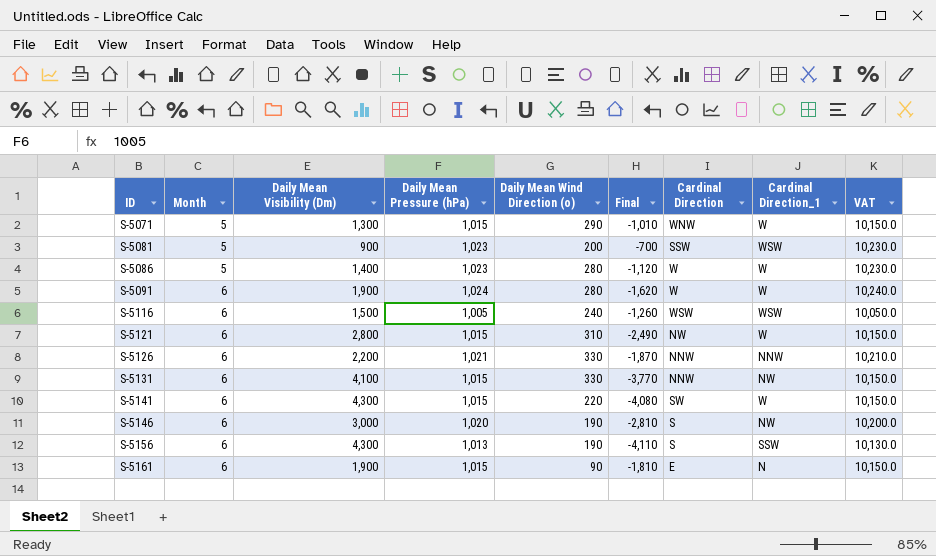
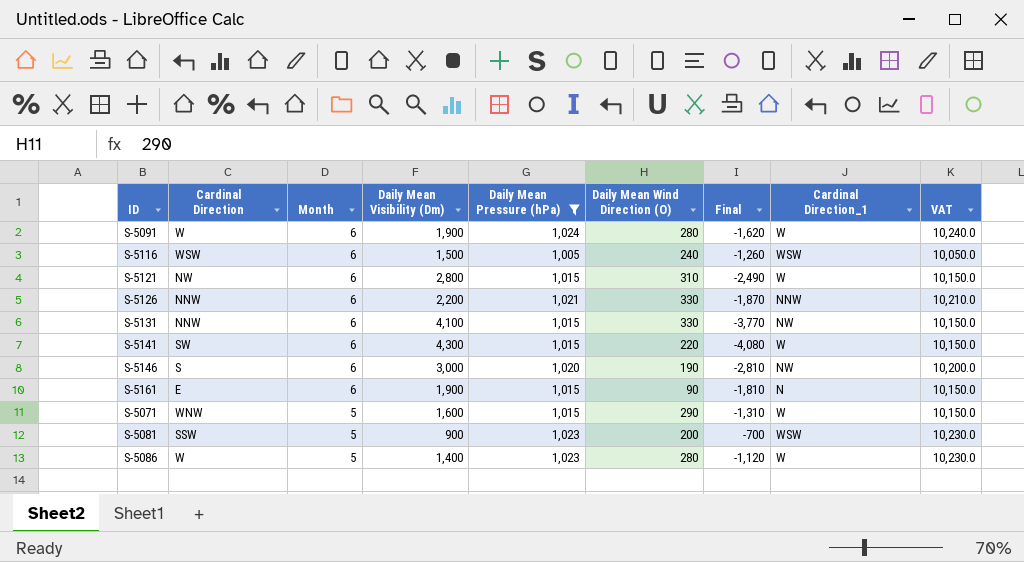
filter: none -> Daily Mean Pressure (hPa) != 1,013
row order: ID ascending -> Month descending
column Cardinal Direction | position: 7 -> 2
column name: Daily Mean Wind Direction (o) -> Daily Mean Wind Direction (O)
S-5071 | Daily Mean Visibility (Dm): 1,300 -> 1,600
S-5071 | Final: -1,010 -> -1,310

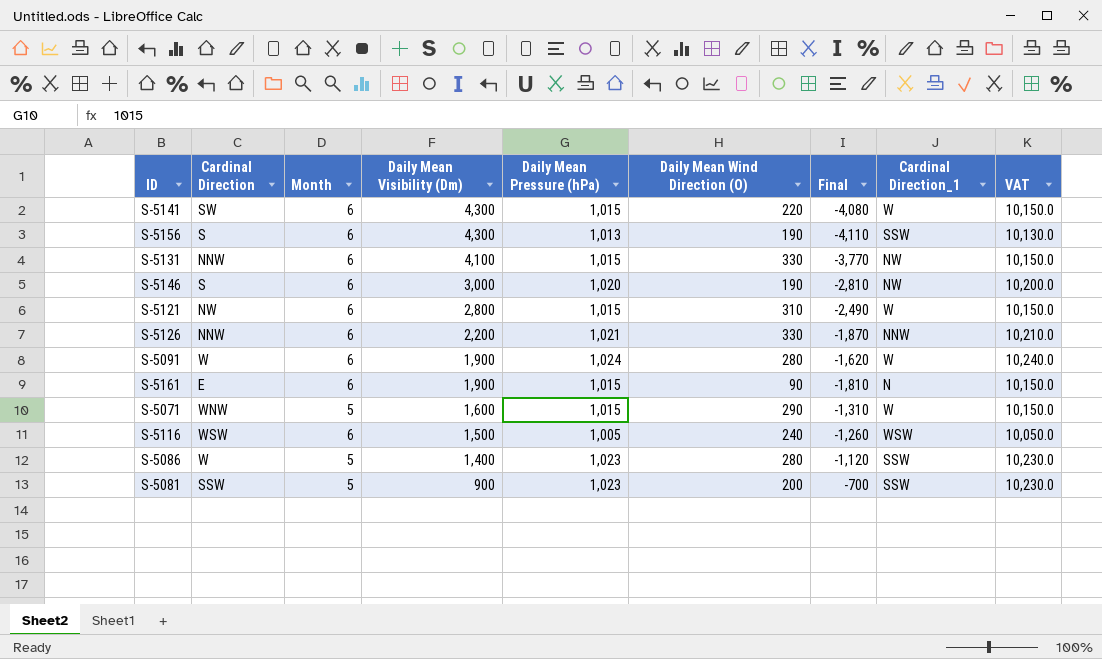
filter: Daily Mean Pressure (hPa) != 1,013 -> none
row order: Month descending -> Daily Mean Visibility (Dm) descending
S-5086 | Cardinal Direction_1: W -> SSW
S-5081 | Cardinal Direction_1: WSW -> SSW

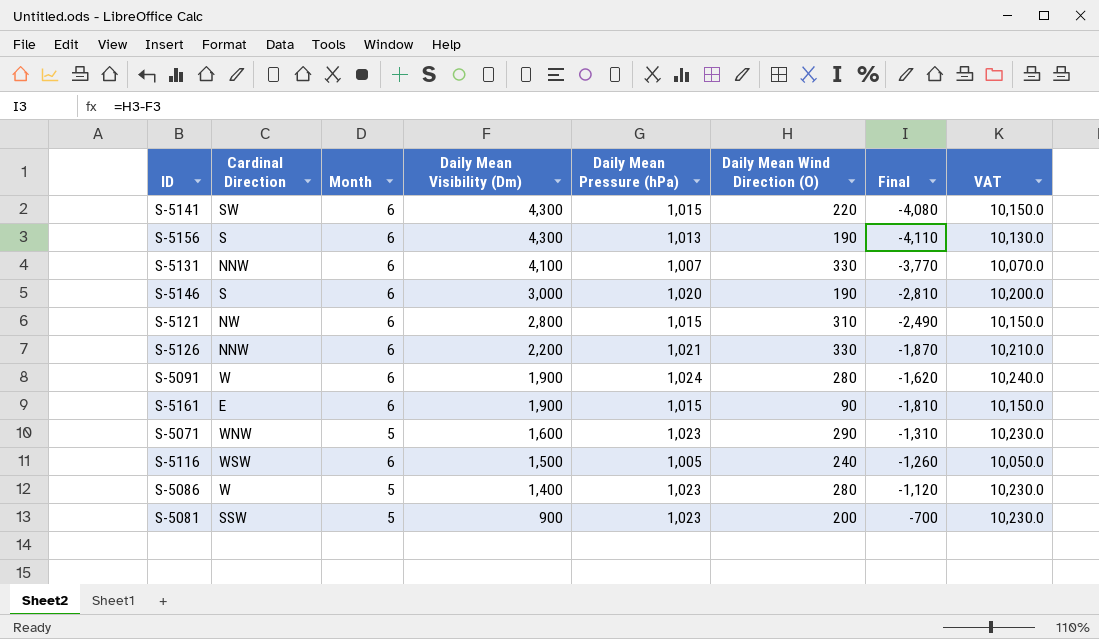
column Cardinal Direction_1 | position: 8 -> none
S-5131 | Daily Mean Pressure (hPa): 1,015 -> 1,007
S-5131 | VAT: 10,150.0 -> 10,070.0
S-5071 | Daily Mean Pressure (hPa): 1,015 -> 1,023
S-5071 | VAT: 10,150.0 -> 10,230.0

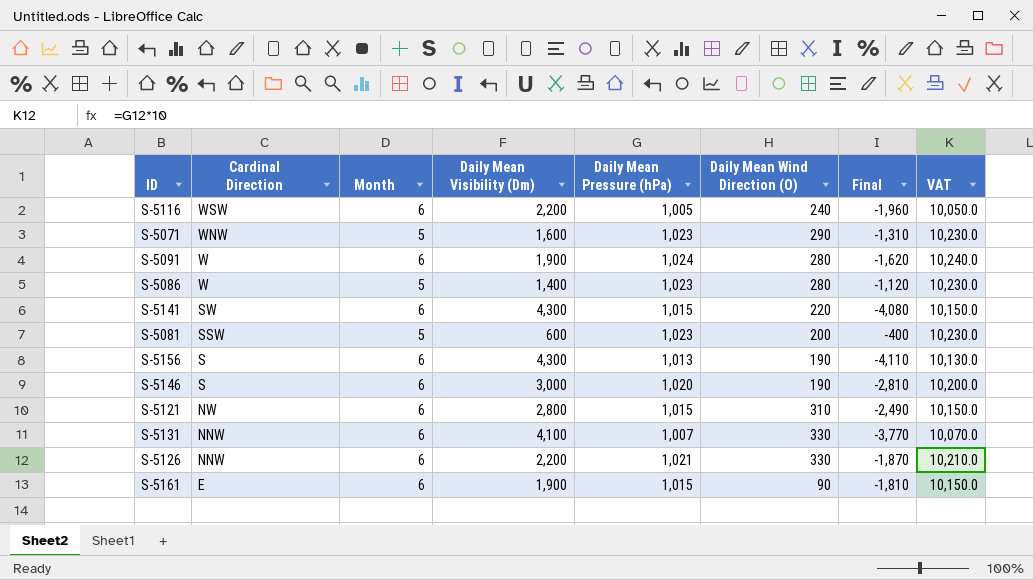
row order: Daily Mean Visibility (Dm) descending -> Cardinal Direction descending
S-5116 | Daily Mean Visibility (Dm): 1,500 -> 2,200
S-5116 | Final: -1,260 -> -1,960
S-5081 | Daily Mean Visibility (Dm): 900 -> 600
S-5081 | Final: -700 -> -400

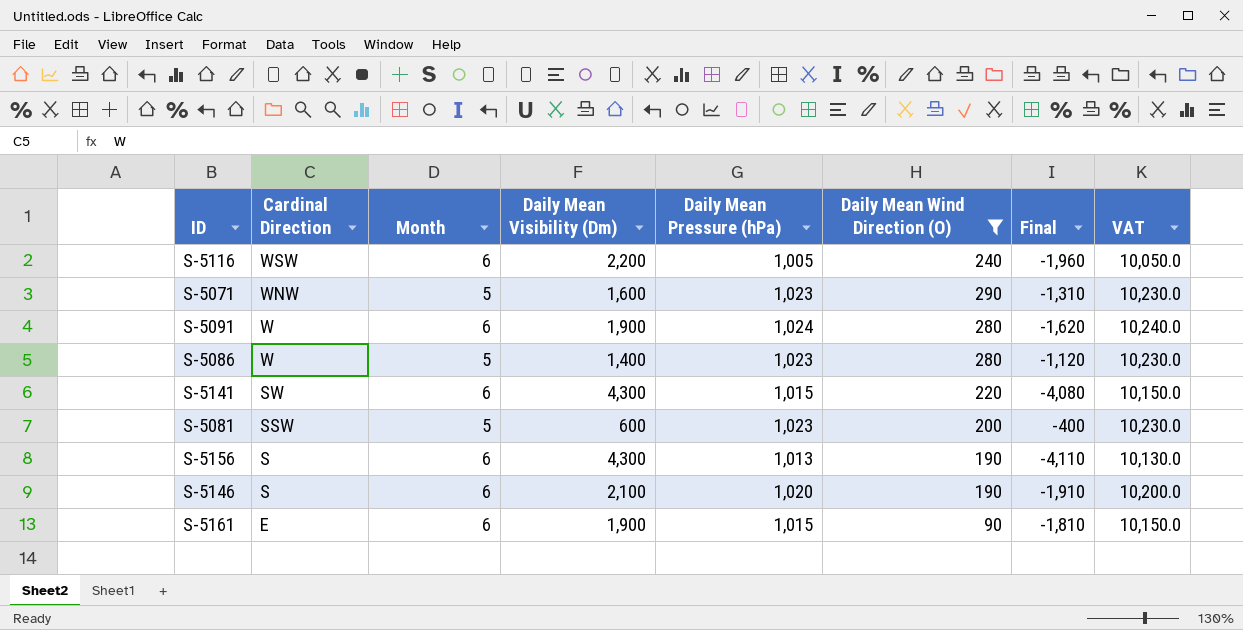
filter: none -> Daily Mean Wind Direction (O) <= 290
S-5146 | Daily Mean Visibility (Dm): 3,000 -> 2,100
S-5146 | Final: -2,810 -> -1,910

